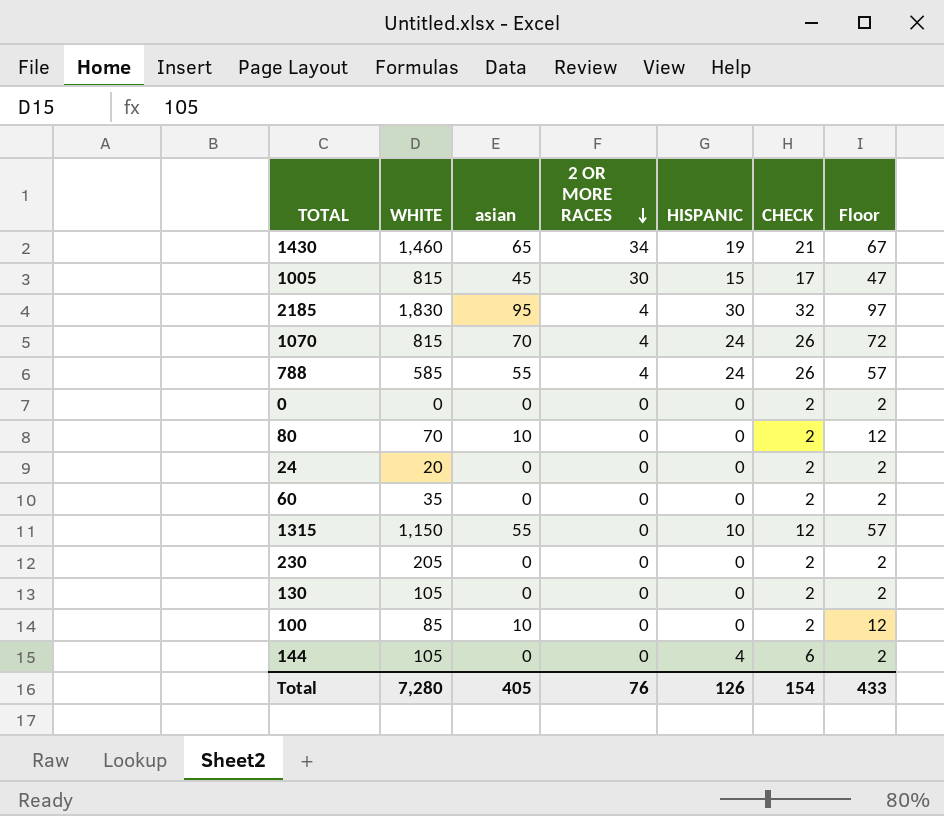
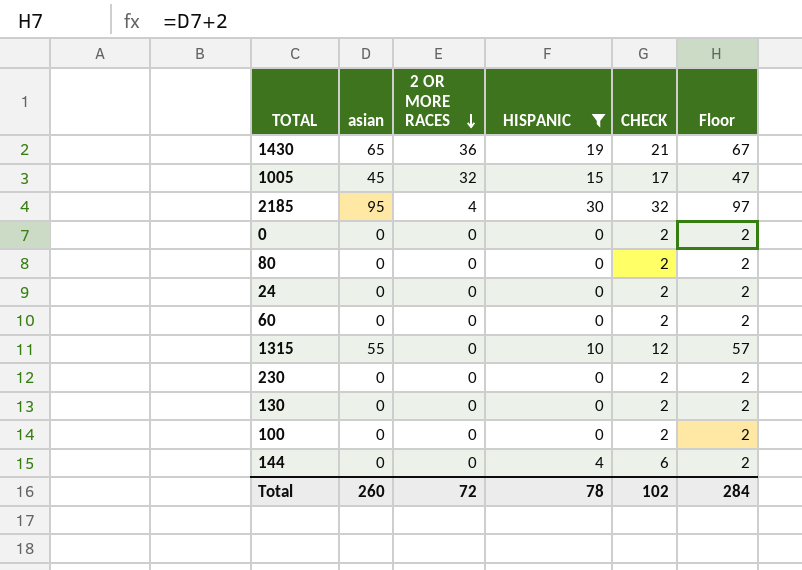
filter: none -> HISPANIC != 24
column WHITE | position: 2 -> none
1430 | 2 OR MORE RACES: 34 -> 36
1005 | 2 OR MORE RACES: 30 -> 32
80 | asian: 10 -> 0
80 | Floor: 12 -> 2
100 | asian: 10 -> 0
100 | Floor: 12 -> 2
Total | asian: 405 -> 260
Total | 2 OR MORE RACES: 76 -> 72
Total | HISPANIC: 126 -> 78
Total | CHECK: 154 -> 102
Total | Floor: 433 -> 284

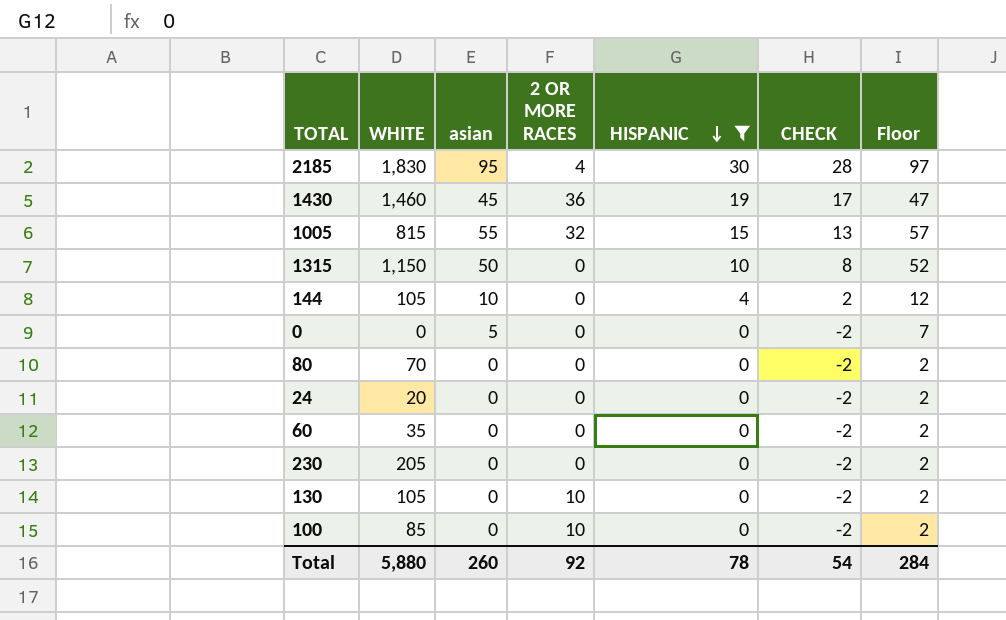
row order: 2 OR MORE RACES descending -> HISPANIC descending
column WHITE | position: none -> 2
column CHECK | formula: [HISPANIC] + 2 -> [HISPANIC] - 2
1430 | asian: 65 -> 45
1430 | Floor: 67 -> 47
1005 | asian: 45 -> 55
1005 | Floor: 47 -> 57
1315 | asian: 55 -> 50
1315 | Floor: 57 -> 52
144 | asian: 0 -> 10
144 | Floor: 2 -> 12
0 | asian: 0 -> 5
0 | Floor: 2 -> 7
130 | 2 OR MORE RACES: 0 -> 10
100 | 2 OR MORE RACES: 0 -> 10
Total | 2 OR MORE RACES: 72 -> 92
Total | CHECK: 102 -> 54

